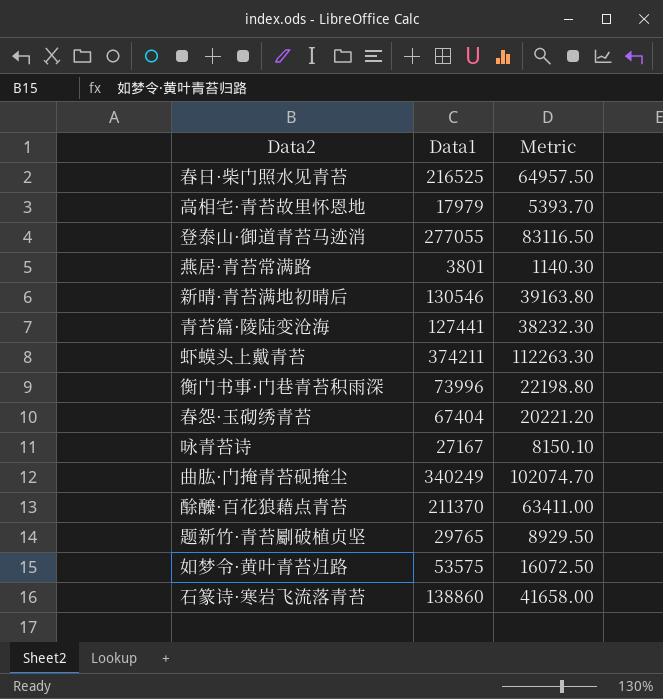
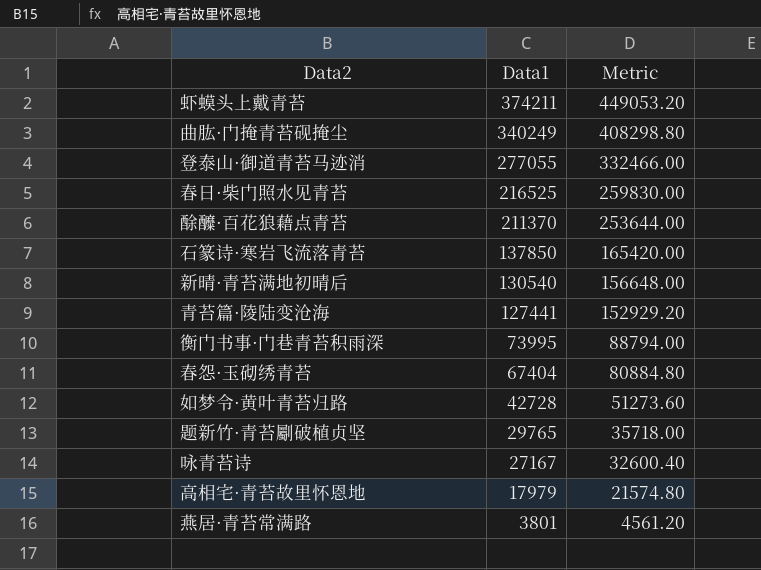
row order: none -> Data1 descending
column Metric | formula: [Data1] * 0.3 -> [Data1] * 1.2
石篆诗·寒岩飞流落青苔 | Data1: 138860 -> 137850
新晴·青苔满地初晴后 | Data1: 130546 -> 130540
衡门书事·门巷青苔积雨深 | Data1: 73996 -> 73995
如梦令·黄叶青苔归路 | Data1: 53575 -> 42728

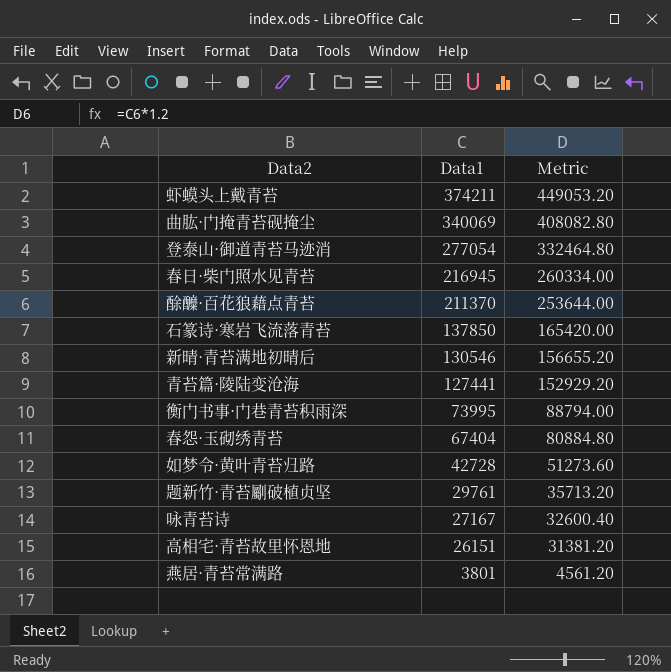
曲肱·门掩青苔砚掩尘 | Data1: 340249 -> 340069
曲肱·门掩青苔砚掩尘 | Metric: 408298.80 -> 408082.80
登泰山·御道青苔马迹消 | Data1: 277055 -> 277054
登泰山·御道青苔马迹消 | Metric: 332466.00 -> 332464.80
春日·柴门照水见青苔 | Data1: 216525 -> 216945
春日·柴门照水见青苔 | Metric: 259830.00 -> 260334.00
新晴·青苔满地初晴后 | Data1: 130540 -> 130546
新晴·青苔满地初晴后 | Metric: 156648.00 -> 156655.20
题新竹·青苔劚破植贞坚 | Data1: 29765 -> 29761
题新竹·青苔劚破植贞坚 | Metric: 35718.00 -> 35713.20
高相宅·青苔故里怀恩地 | Data1: 17979 -> 26151
高相宅·青苔故里怀恩地 | Metric: 21574.80 -> 31381.20

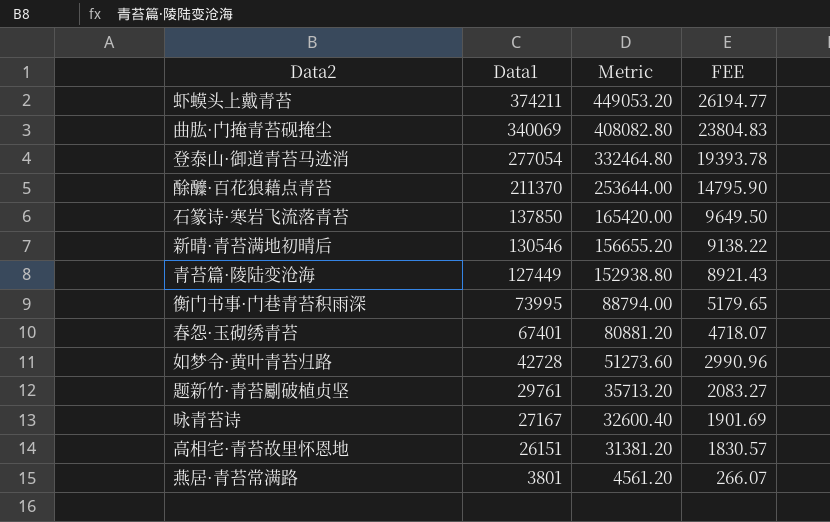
column FEE | formula: none -> [Data1] * 0.07
row 春日·柴门照水见青苔: 216945 | 260334.00 -> none
青苔篇·陵陆变沧海 | Data1: 127441 -> 127449
青苔篇·陵陆变沧海 | Metric: 152929.20 -> 152938.80
春怨·玉砌绣青苔 | Data1: 67404 -> 67401
春怨·玉砌绣青苔 | Metric: 80884.80 -> 80881.20

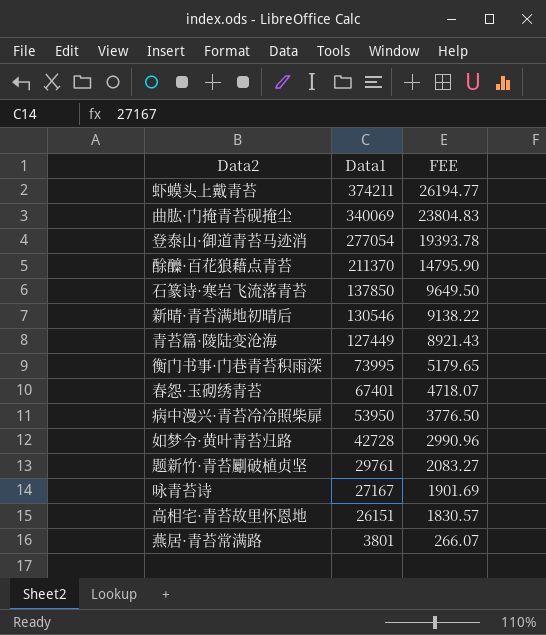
column Metric | formula: [Data1] * 1.2 -> none
row 病中漫兴·青苔冷冷照柴扉: none -> 53950 | 3776.50

